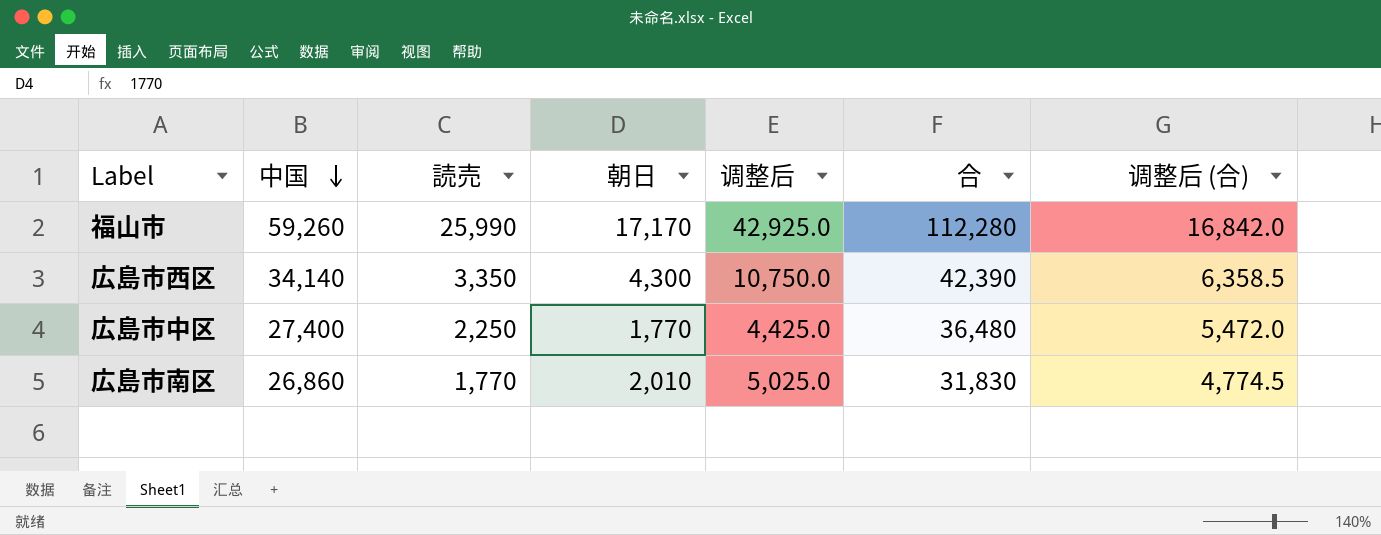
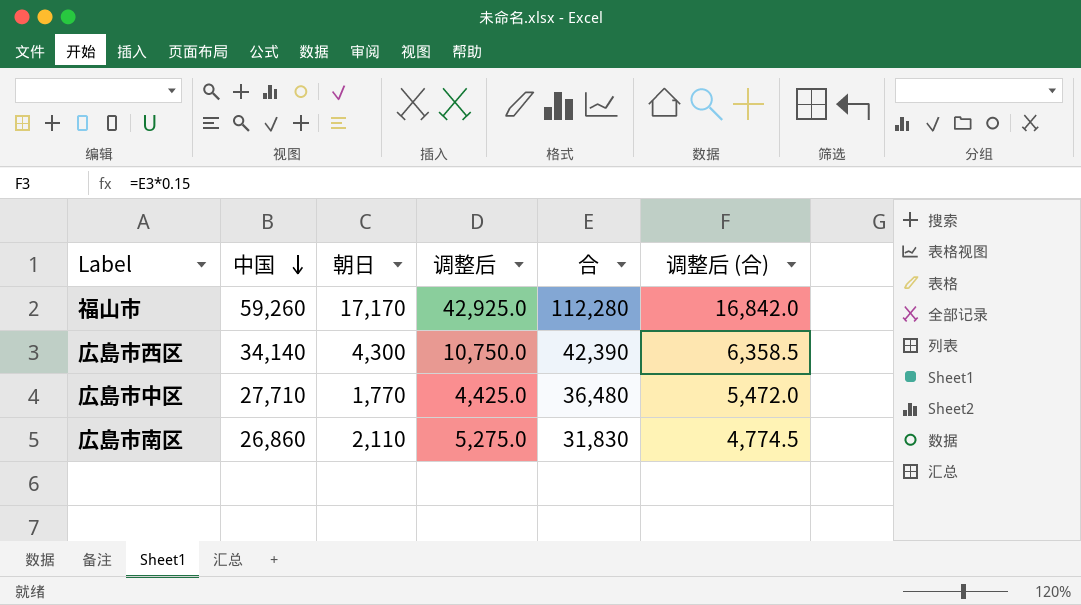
column 読売 | position: 3 -> none
広島市中区 | 中国: 27,400 -> 27,710
広島市南区 | 朝日: 2,010 -> 2,110
広島市南区 | 调整后: 5,025.0 -> 5,275.0

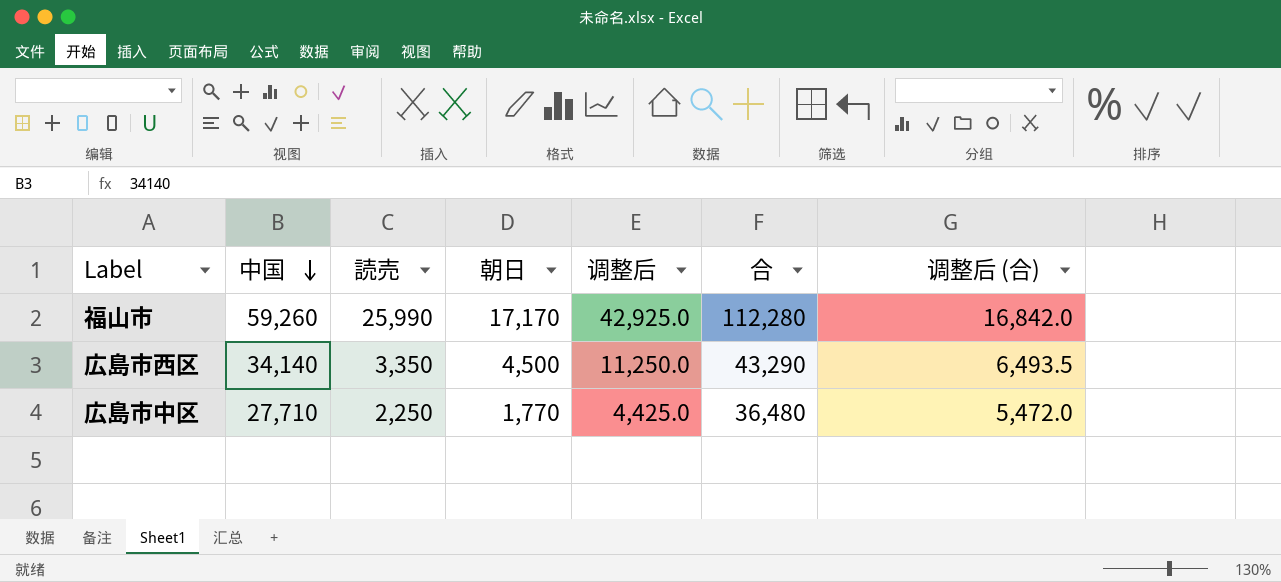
column 読売 | position: none -> 3
row 広島市南区: 26,860 | 2,110 | 5,275.0 | 31,830 | 4,774.5 -> none
広島市西区 | 朝日: 4,300 -> 4,500
広島市西区 | 调整后: 10,750.0 -> 11,250.0
広島市西区 | 合: 42,390 -> 43,290
広島市西区 | 调整后 (合): 6,358.5 -> 6,493.5

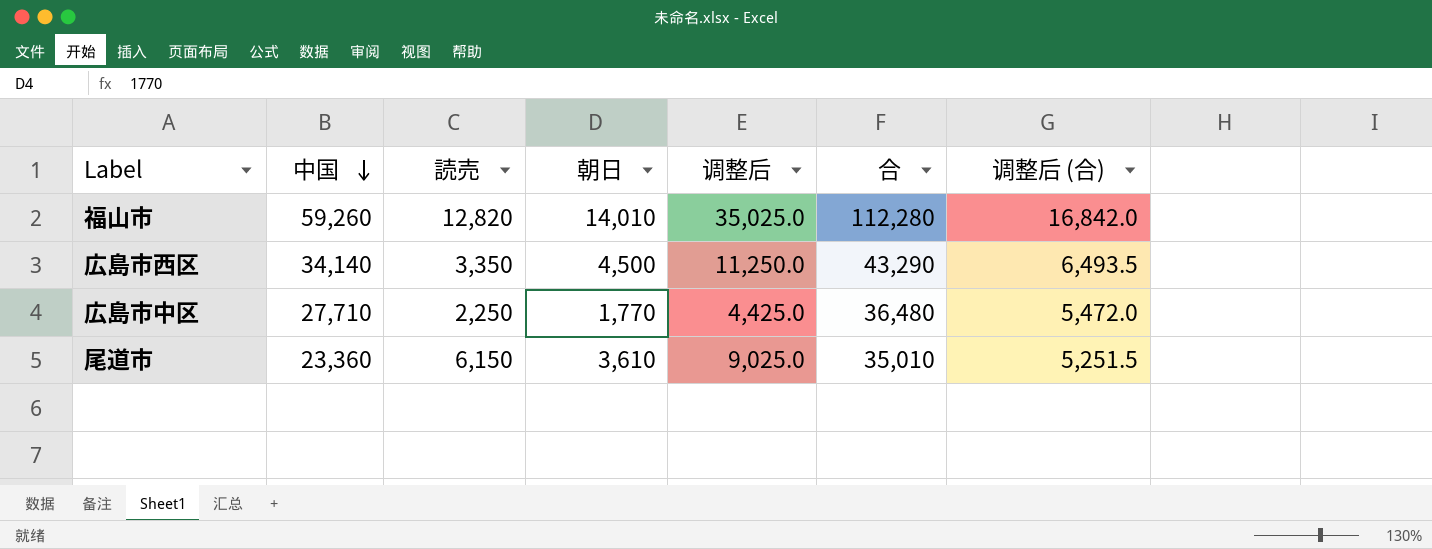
福山市 | 読売: 25,990 -> 12,820
福山市 | 朝日: 17,170 -> 14,010
福山市 | 调整后: 42,925.0 -> 35,025.0
row 尾道市: none -> 23,360 | 6,150 | 3,610 | 9,025.0 | 35,010 | 5,251.5

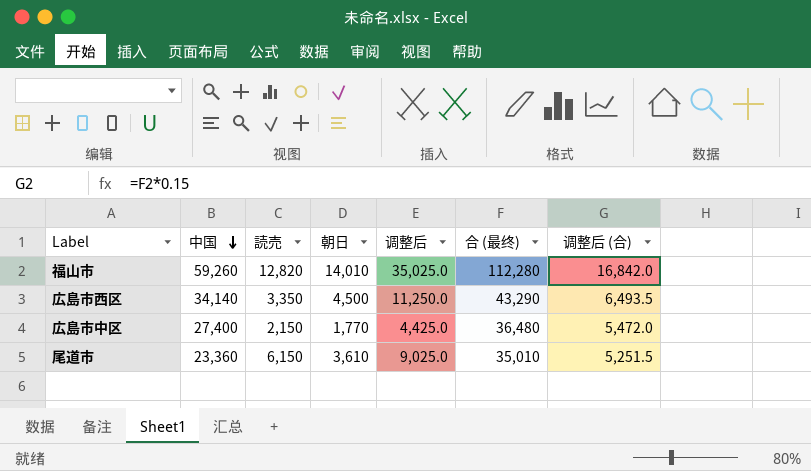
column name: 合 -> 合 (最终)
広島市中区 | 中国: 27,710 -> 27,400
広島市中区 | 読売: 2,250 -> 2,150

